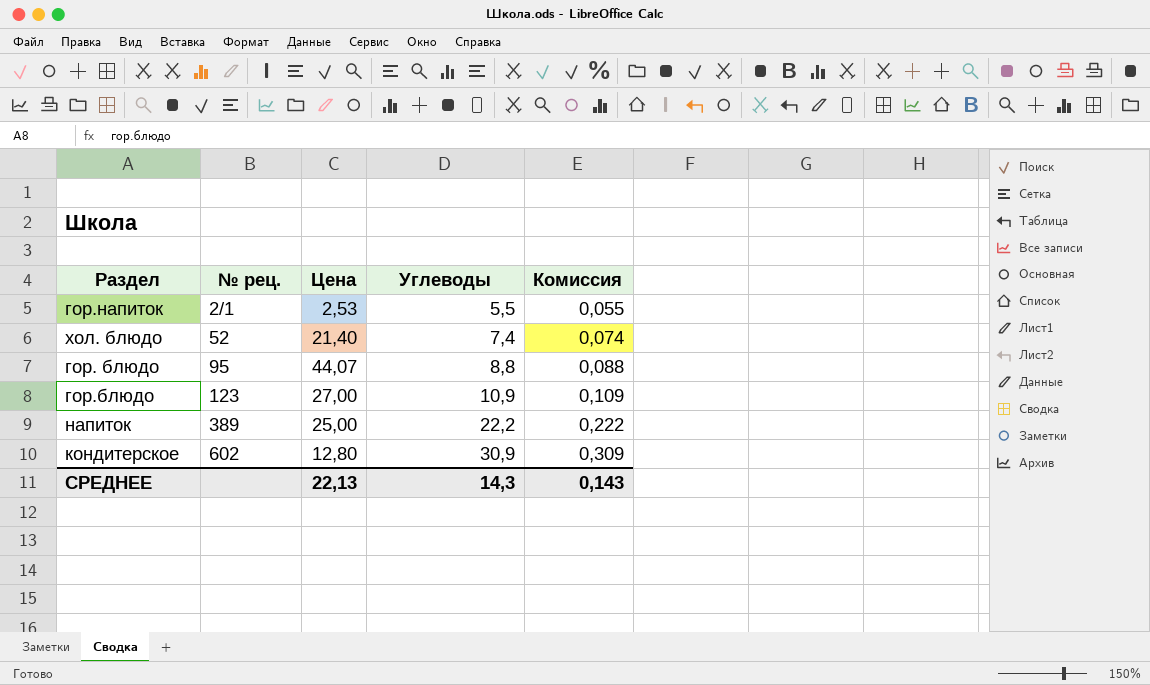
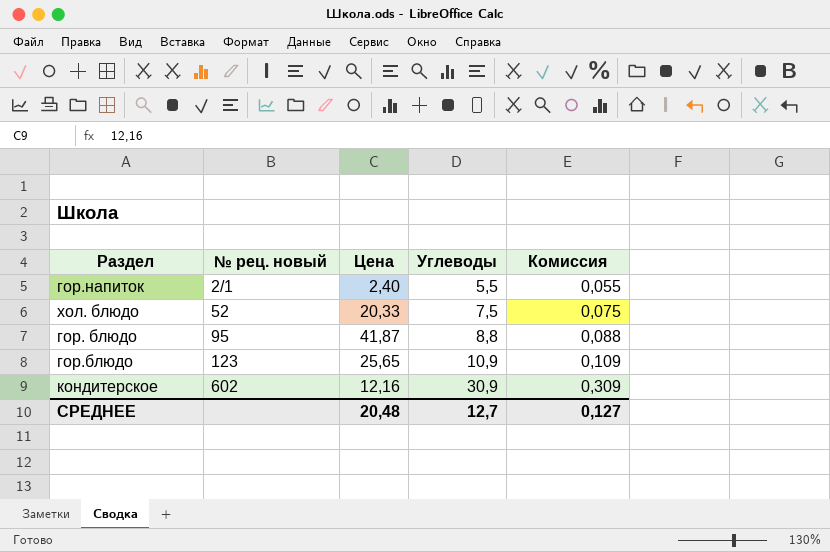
column name: № рец. -> № рец. новый
row напиток: 389 | 25,00 | 22,2 | 0,222 -> none
гор.напиток | Цена: 2,53 -> 2,40
хол. блюдо | Цена: 21,40 -> 20,33
хол. блюдо | Углеводы: 7,4 -> 7,5
хол. блюдо | Комиссия: 0,074 -> 0,075
гор. блюдо | Цена: 44,07 -> 41,87
гор.блюдо | Цена: 27,00 -> 25,65
кондитерское | Цена: 12,80 -> 12,16
СРЕДНЕЕ | Цена: 22,13 -> 20,48
СРЕДНЕЕ | Углеводы: 14,3 -> 12,7
СРЕДНЕЕ | Комиссия: 0,143 -> 0,127

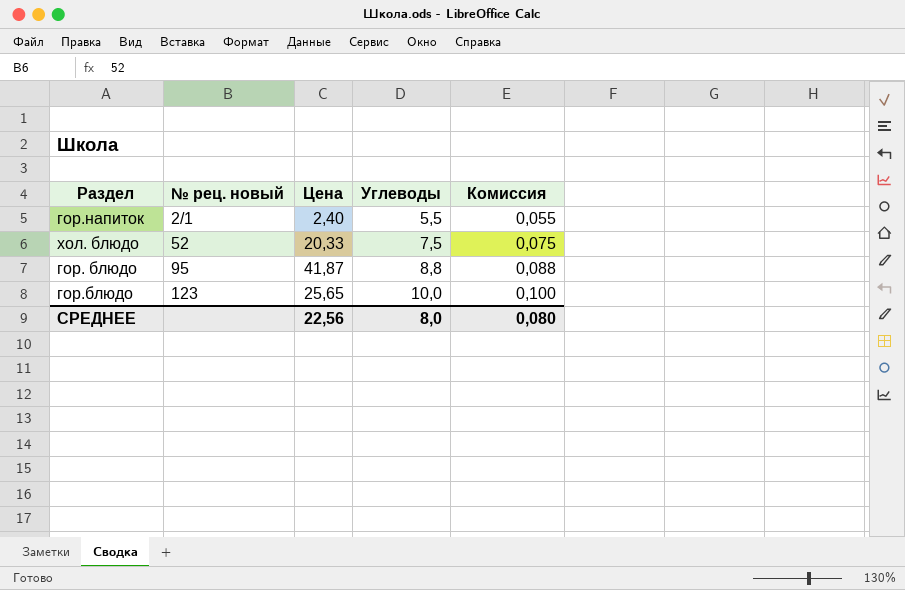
row кондитерское: 602 | 12,16 | 30,9 | 0,309 -> none
гор.блюдо | Углеводы: 10,9 -> 10,0
гор.блюдо | Комиссия: 0,109 -> 0,100
СРЕДНЕЕ | Цена: 20,48 -> 22,56
СРЕДНЕЕ | Углеводы: 12,7 -> 8,0
СРЕДНЕЕ | Комиссия: 0,127 -> 0,080

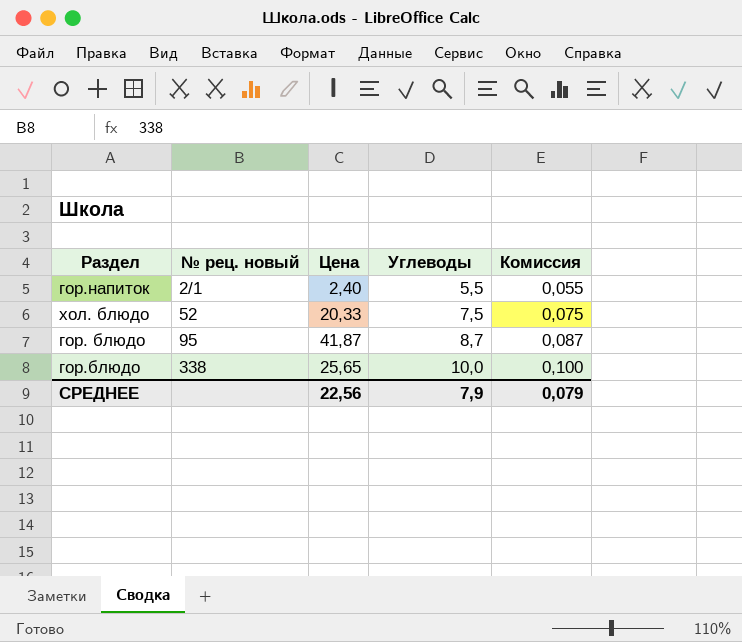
гор. блюдо | Углеводы: 8,8 -> 8,7
гор. блюдо | Комиссия: 0,088 -> 0,087
гор.блюдо | № рец. новый: 123 -> 338
СРЕДНЕЕ | Углеводы: 8,0 -> 7,9
СРЕДНЕЕ | Комиссия: 0,080 -> 0,079

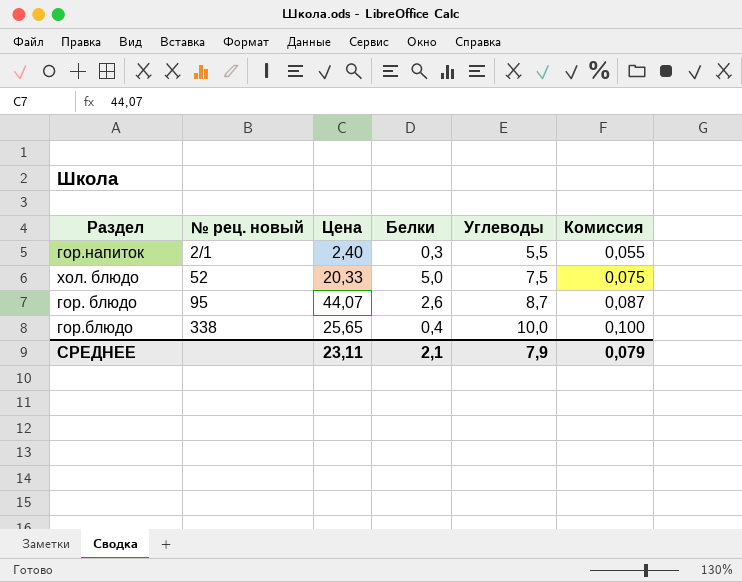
column Белки | position: none -> 4
гор. блюдо | Цена: 41,87 -> 44,07
СРЕДНЕЕ | Цена: 22,56 -> 23,11

